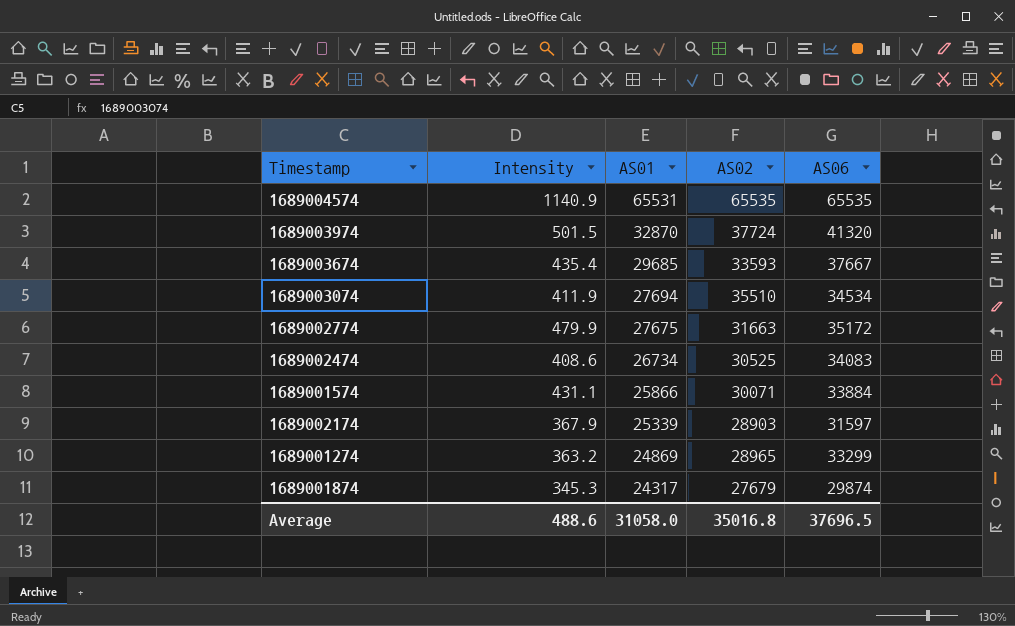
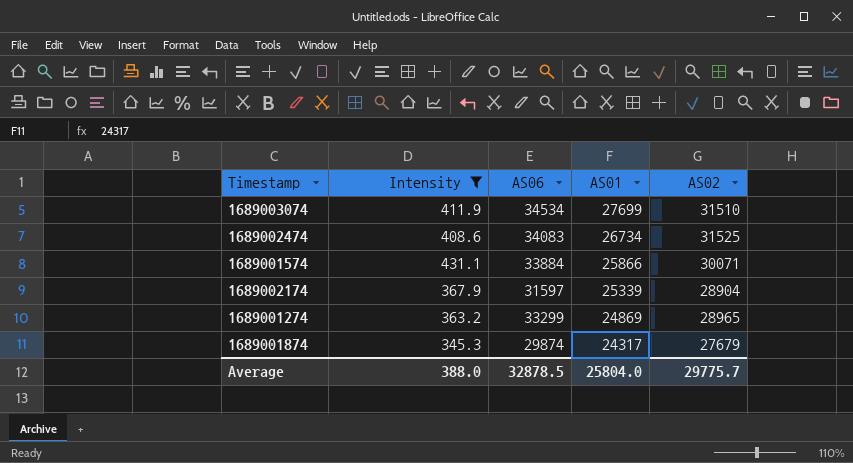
filter: none -> Intensity <= 431.1
column AS06 | position: 5 -> 3
1689003074 | AS01: 27694 -> 27699
1689003074 | AS02: 35510 -> 31510
1689002474 | AS02: 30525 -> 31525
1689002174 | AS02: 28903 -> 28904
Average | Intensity: 488.6 -> 388.0
Average | AS06: 37696.5 -> 32878.5
Average | AS01: 31058.0 -> 25804.0
Average | AS02: 35016.8 -> 29775.7

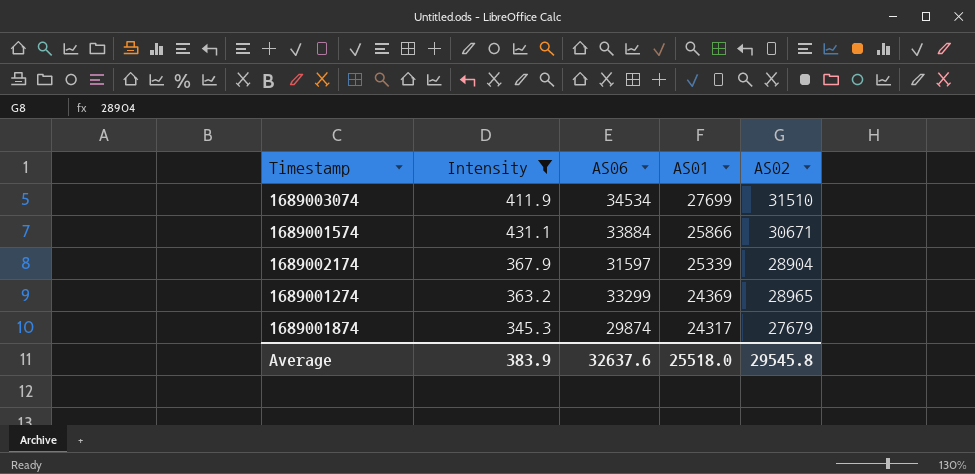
row 1689002474: 408.6 | 34083 | 26734 | 31525 -> none
1689001574 | AS02: 30071 -> 30671
1689001274 | AS01: 24869 -> 24369
Average | Intensity: 388.0 -> 383.9
Average | AS06: 32878.5 -> 32637.6
Average | AS01: 25804.0 -> 25518.0
Average | AS02: 29775.7 -> 29545.8

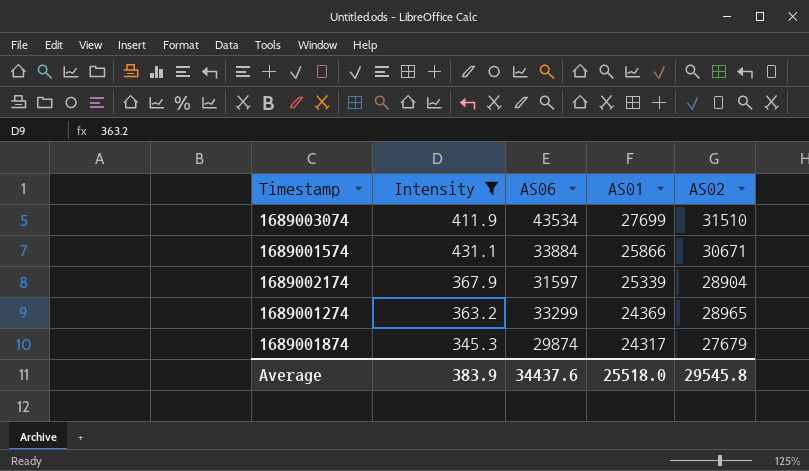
1689003074 | AS06: 34534 -> 43534
Average | AS06: 32637.6 -> 34437.6

